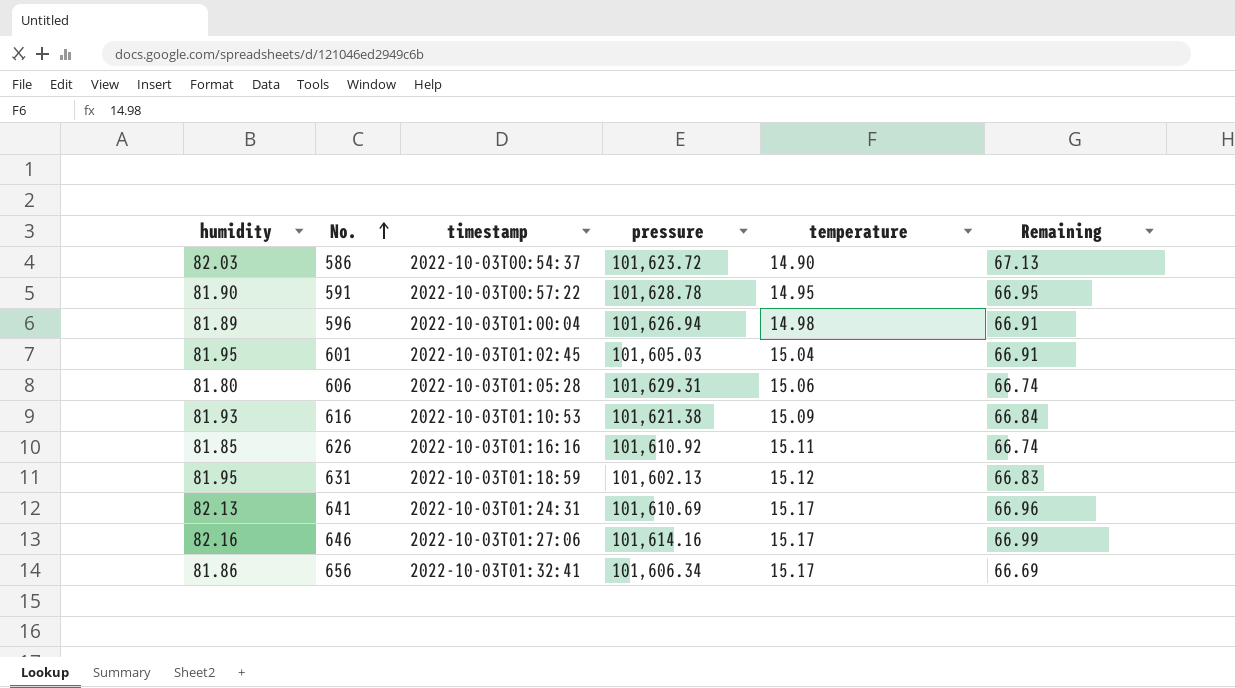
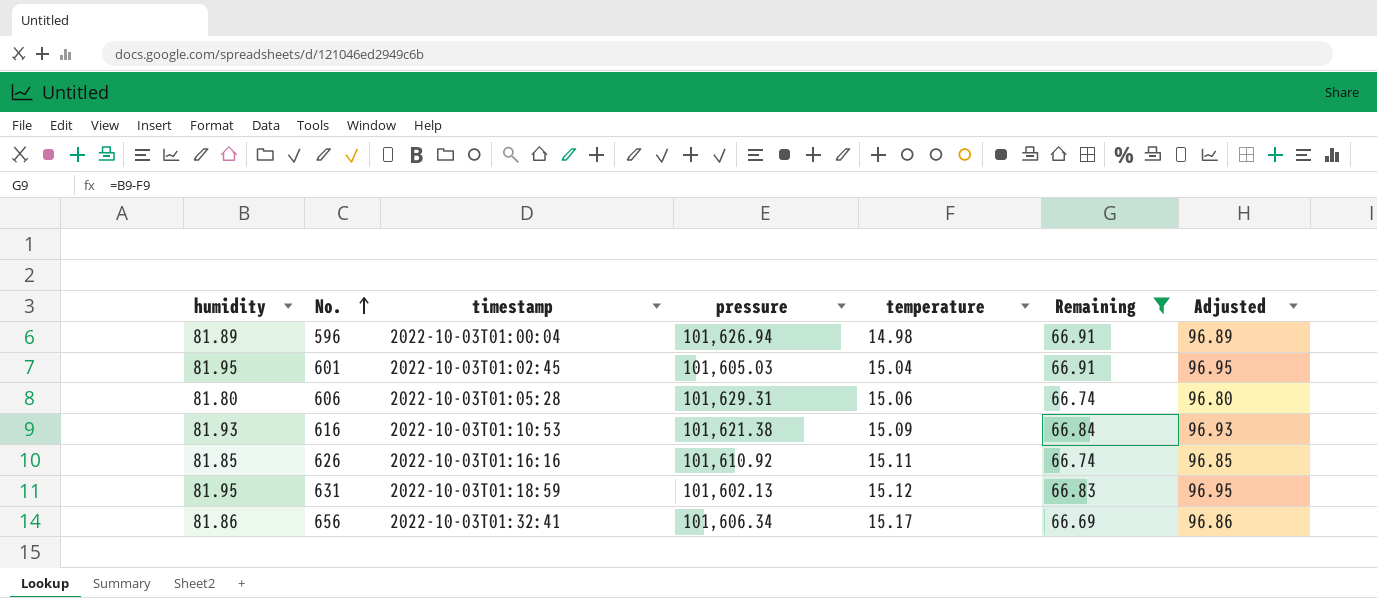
filter: none -> Remaining <= 66.91
column Adjusted | formula: none -> [humidity] + 15

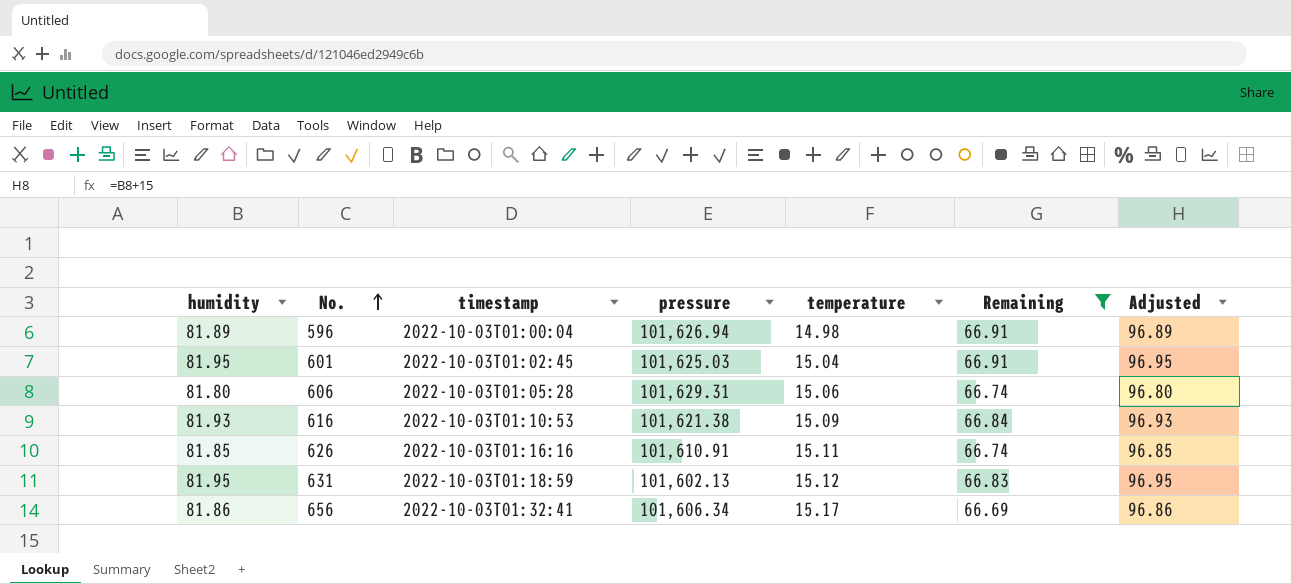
601 | pressure: 101,605.03 -> 101,625.03
626 | pressure: 101,610.92 -> 101,610.91

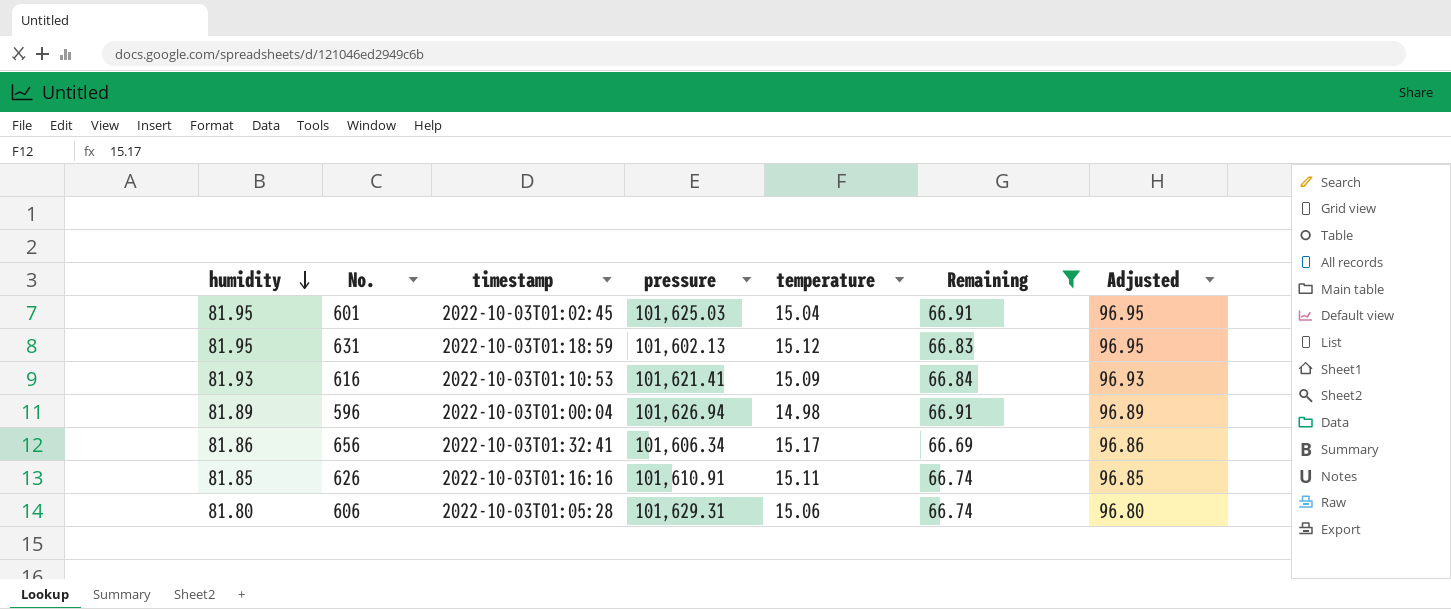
row order: No. ascending -> humidity descending
616 | pressure: 101,621.38 -> 101,621.41

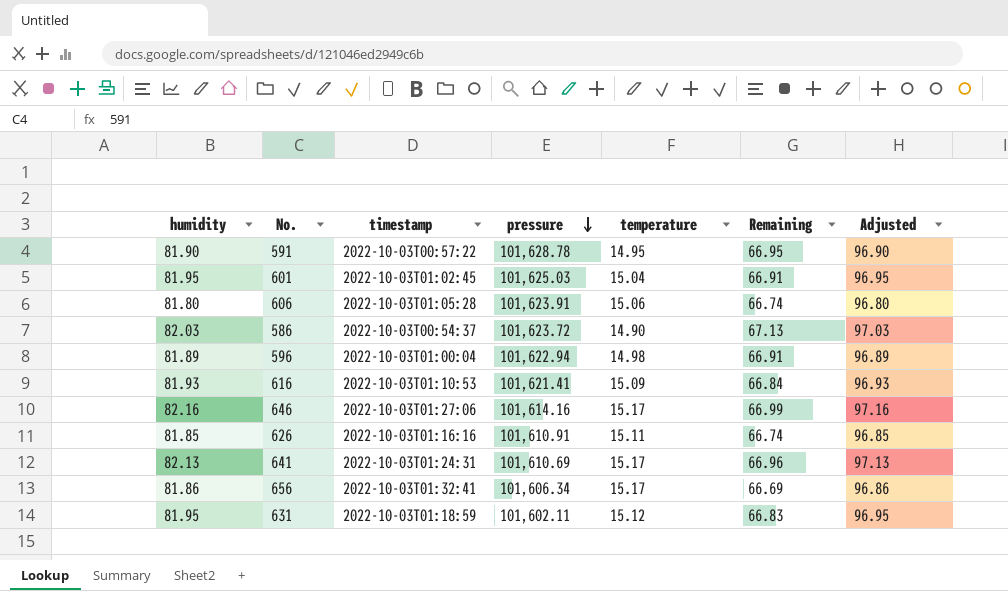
filter: Remaining <= 66.91 -> none
row order: humidity descending -> pressure descending
606 | pressure: 101,629.31 -> 101,623.91
596 | pressure: 101,626.94 -> 101,622.94
631 | pressure: 101,602.13 -> 101,602.11

